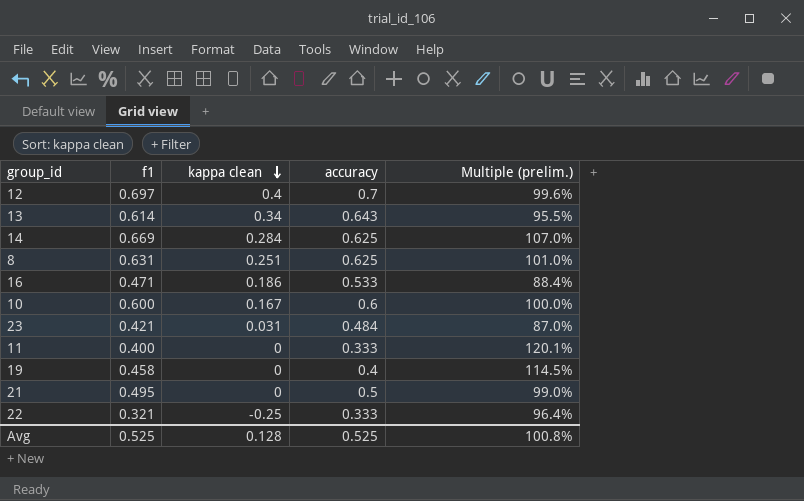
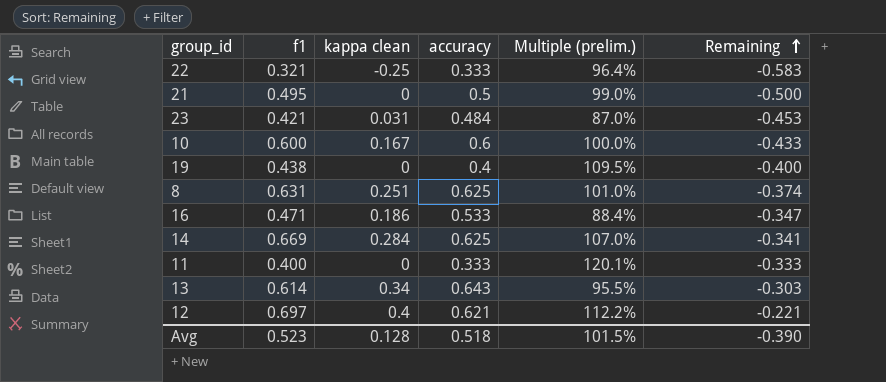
row order: kappa clean descending -> Remaining ascending
column Remaining | formula: none -> [kappa clean] - [accuracy]
19 | f1: 0.458 -> 0.438
19 | Multiple (prelim.): 114.5% -> 109.5%
12 | accuracy: 0.7 -> 0.621
12 | Multiple (prelim.): 99.6% -> 112.2%
Avg | f1: 0.525 -> 0.523
Avg | accuracy: 0.525 -> 0.518
Avg | Multiple (prelim.): 100.8% -> 101.5%

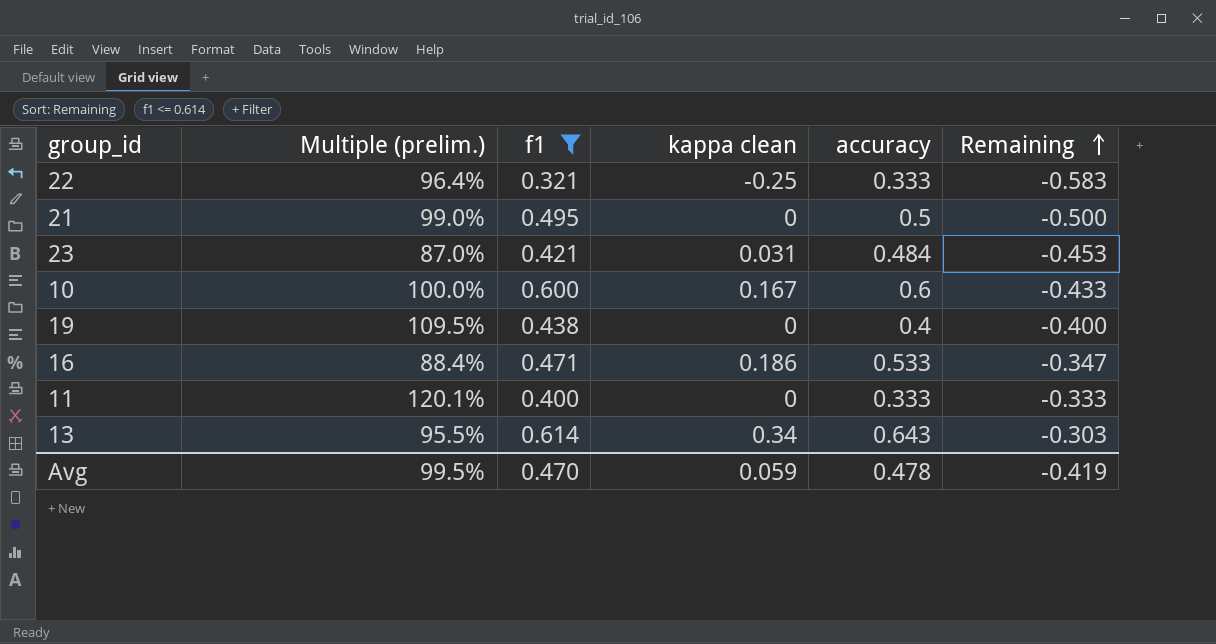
filter: none -> f1 <= 0.614
column Multiple (prelim.) | position: 5 -> 2
Avg | Multiple (prelim.): 101.5% -> 99.5%
Avg | f1: 0.523 -> 0.470
Avg | kappa clean: 0.128 -> 0.059
Avg | accuracy: 0.518 -> 0.478
Avg | Remaining: -0.390 -> -0.419

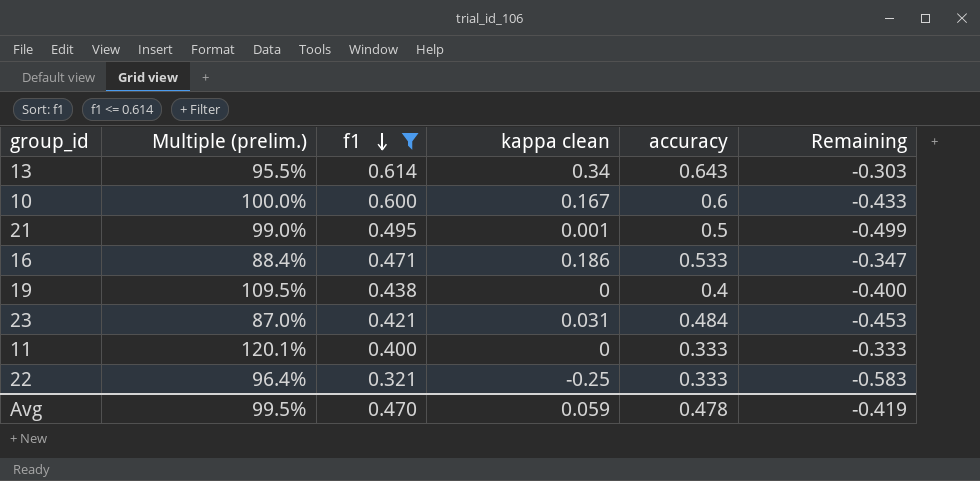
row order: Remaining ascending -> f1 descending
21 | kappa clean: 0 -> 0.001
21 | Remaining: -0.500 -> -0.499

